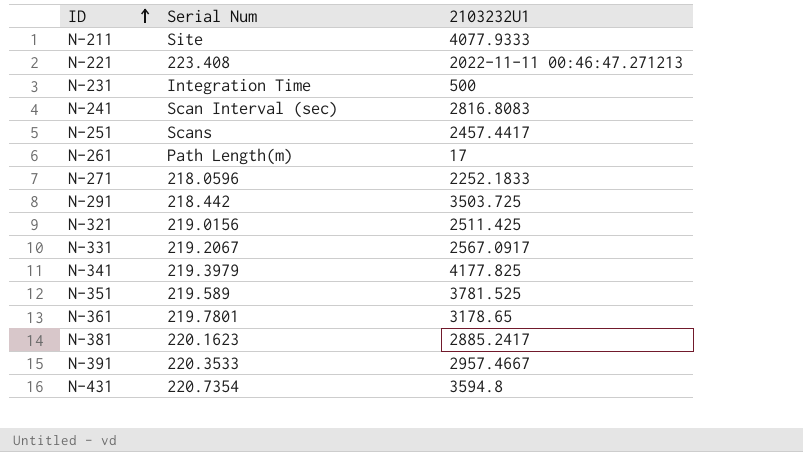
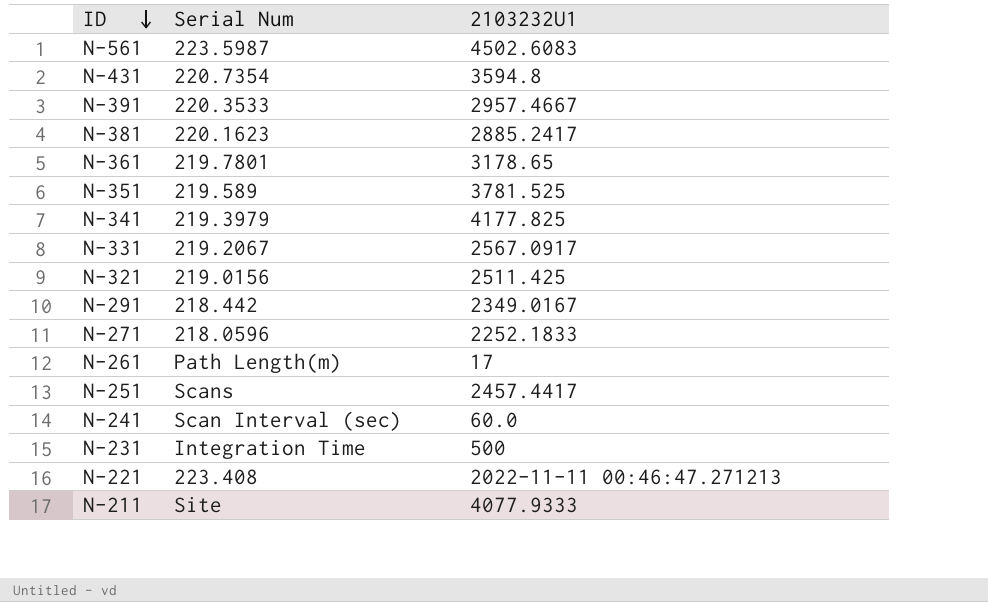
row order: ID ascending -> ID descending
row N-561: none -> 223.5987 | 4502.6083
N-291 | 2103232U1: 3503.725 -> 2349.0167
N-241 | 2103232U1: 2816.8083 -> 60.0

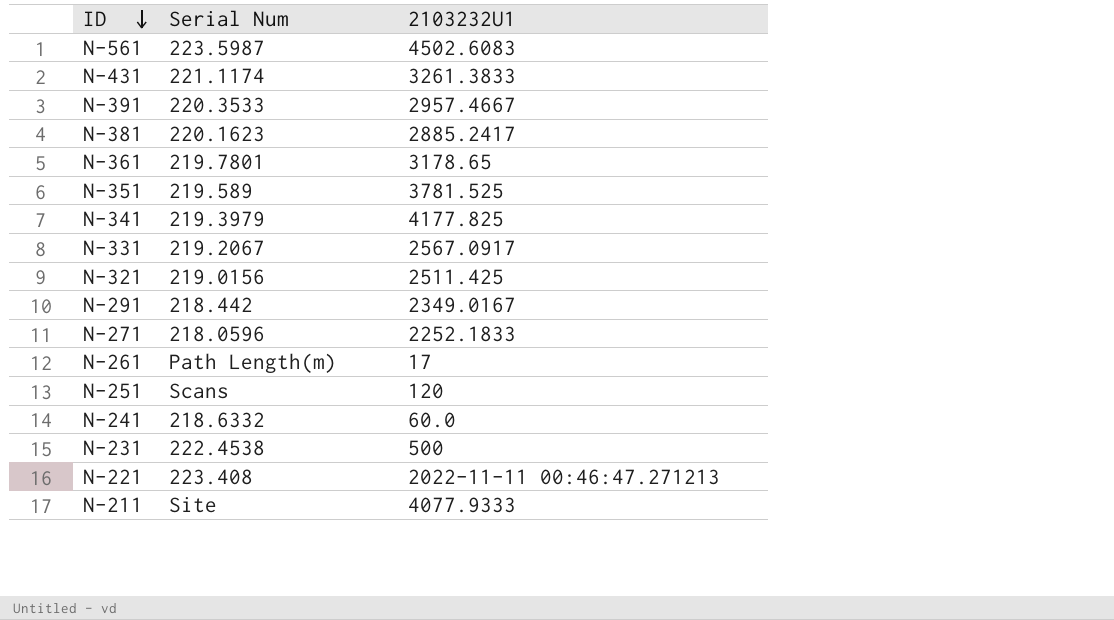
N-431 | Serial Num: 220.7354 -> 221.1174
N-431 | 2103232U1: 3594.8 -> 3261.3833
N-251 | 2103232U1: 2457.4417 -> 120
N-241 | Serial Num: Scan Interval (sec) -> 218.6332
N-231 | Serial Num: Integration Time -> 222.4538

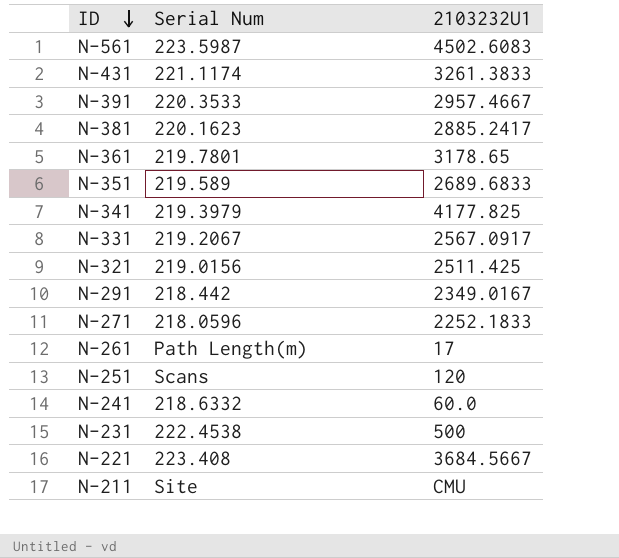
N-351 | 2103232U1: 3781.525 -> 2689.6833
N-221 | 2103232U1: 2022-11-11 00:46:47.271213 -> 3684.5667
N-211 | 2103232U1: 4077.9333 -> CMU

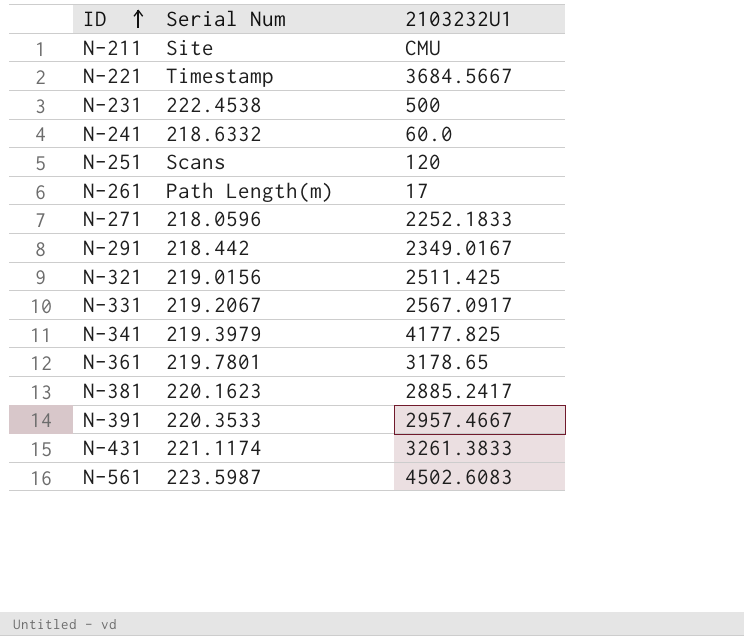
row order: ID descending -> ID ascending
row N-351: 219.589 | 2689.6833 -> none
N-221 | Serial Num: 223.408 -> Timestamp

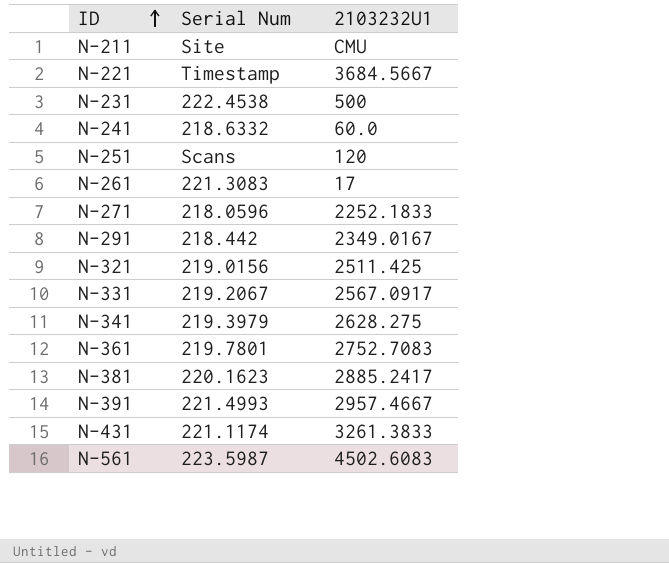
N-261 | Serial Num: Path Length(m) -> 221.3083
N-341 | 2103232U1: 4177.825 -> 2628.275
N-361 | 2103232U1: 3178.65 -> 2752.7083
N-391 | Serial Num: 220.3533 -> 221.4993

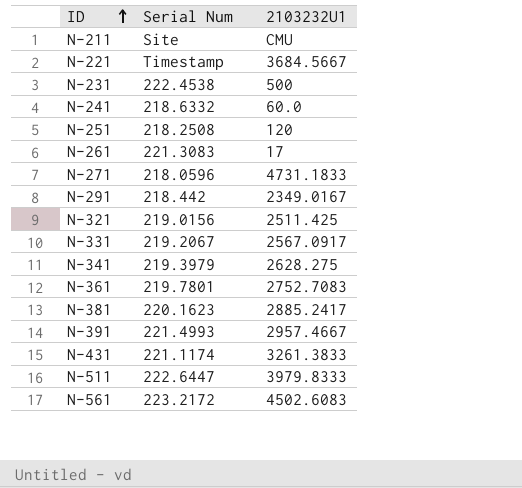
N-251 | Serial Num: Scans -> 218.2508
N-271 | 2103232U1: 2252.1833 -> 4731.1833
row N-511: none -> 222.6447 | 3979.8333
N-561 | Serial Num: 223.5987 -> 223.2172

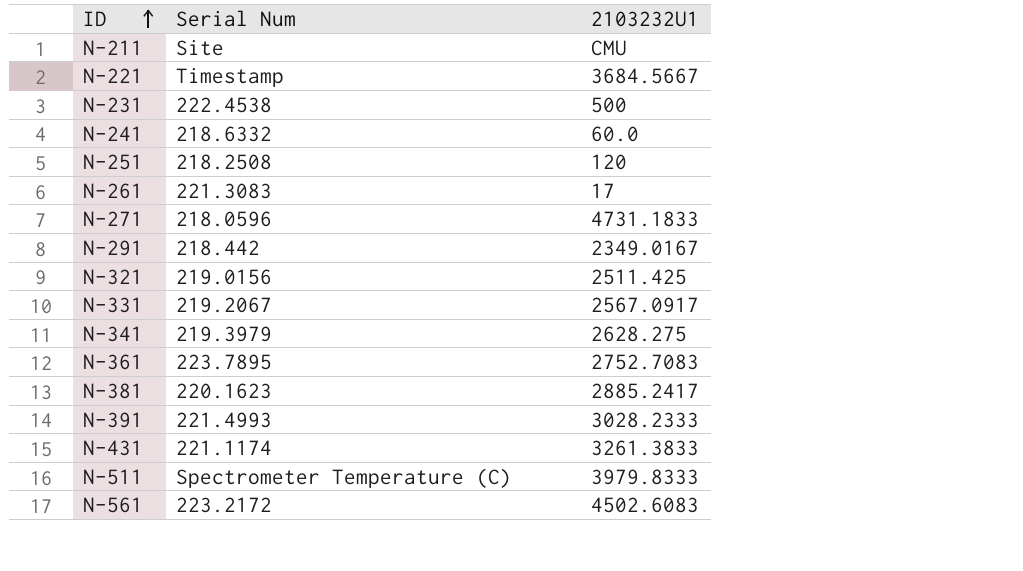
N-361 | Serial Num: 219.7801 -> 223.7895
N-391 | 2103232U1: 2957.4667 -> 3028.2333
N-511 | Serial Num: 222.6447 -> Spectrometer Temperature (C)

